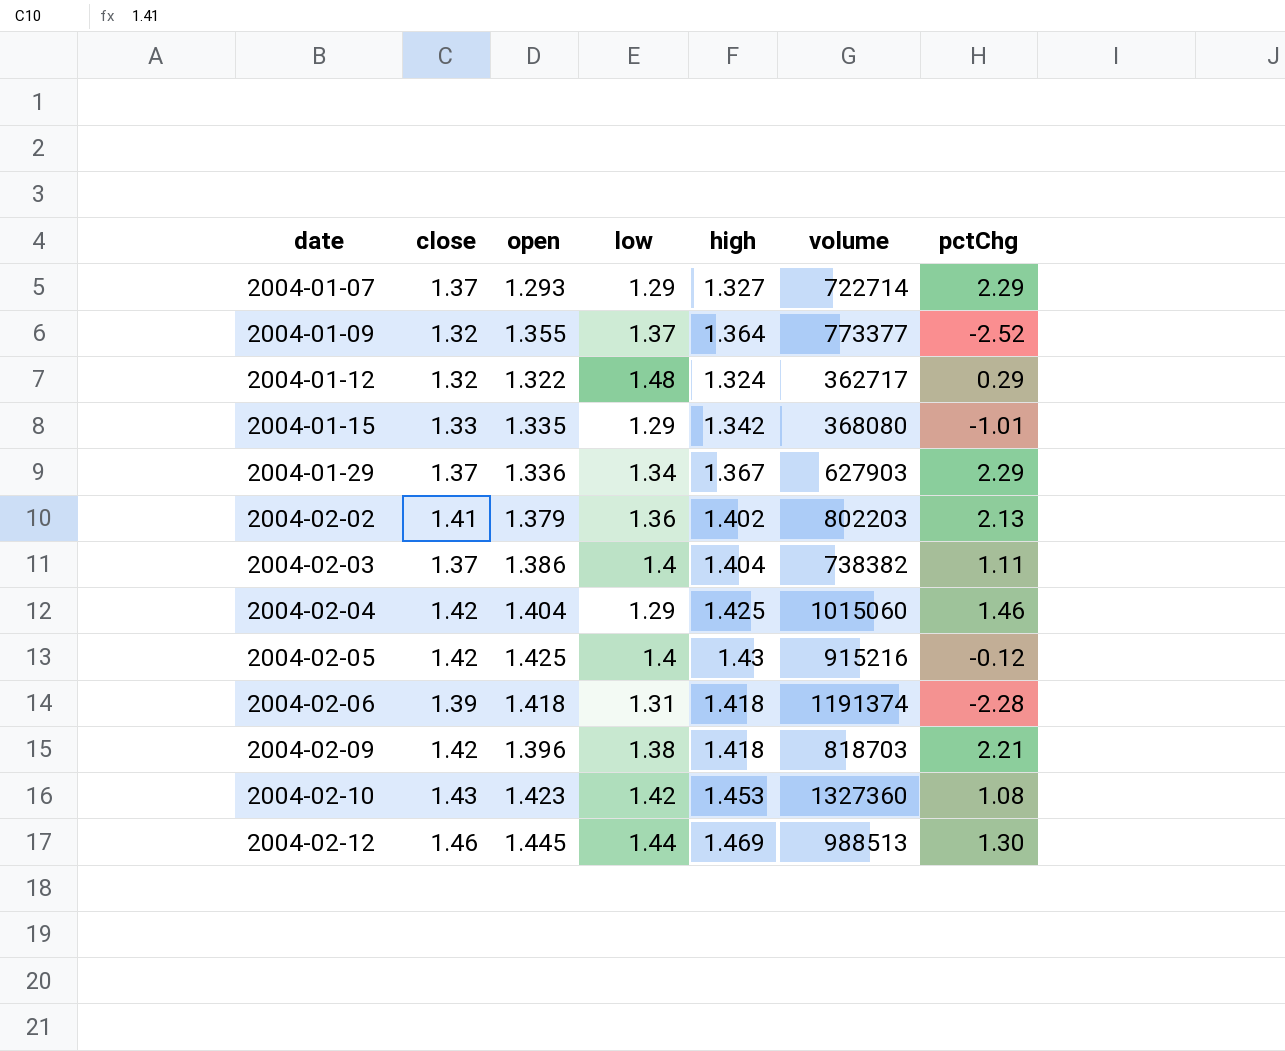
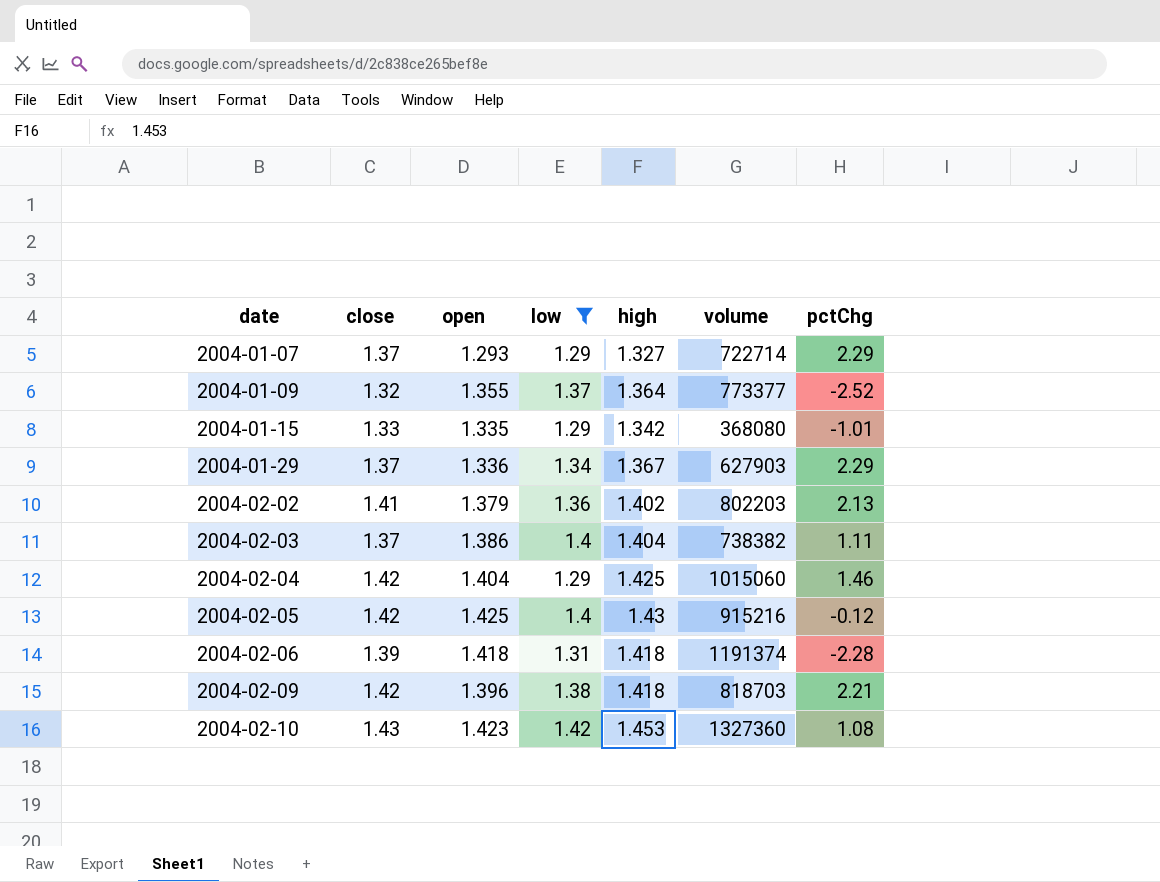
filter: none -> low <= 1.42

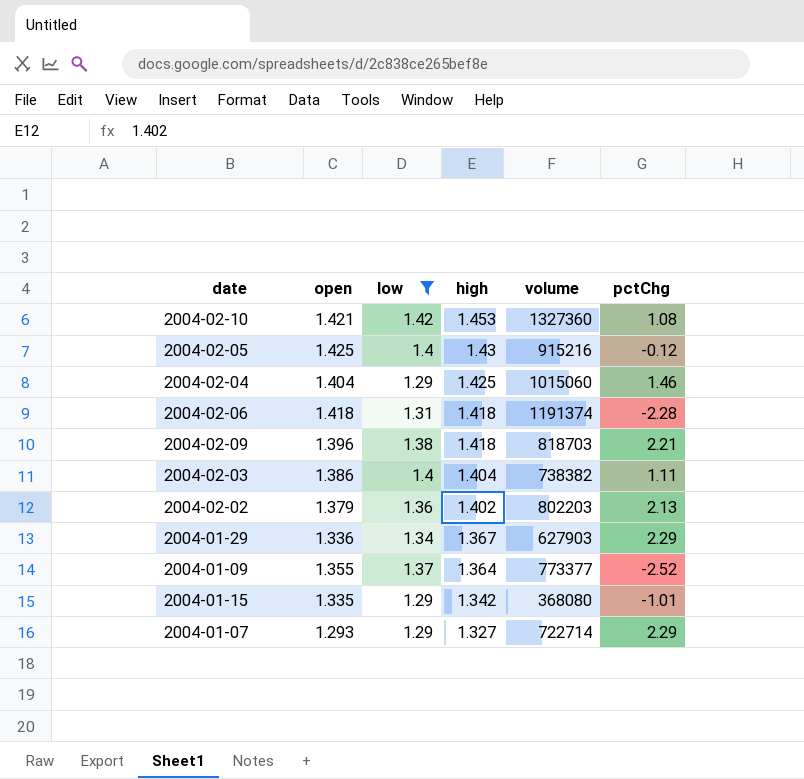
row order: date ascending -> high descending
column close | position: 2 -> none
2004-02-10 | open: 1.423 -> 1.421

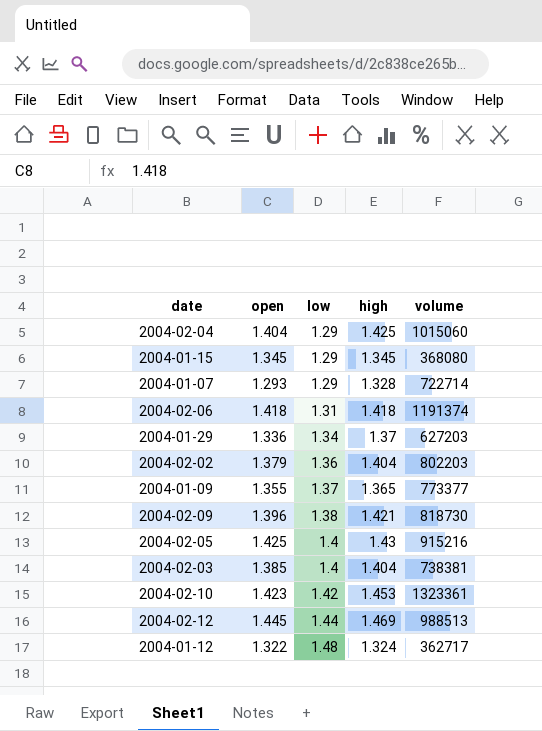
filter: low <= 1.42 -> none
row order: high descending -> low ascending
column pctChg | position: 6 -> none
2004-01-15 | open: 1.335 -> 1.345
2004-01-15 | high: 1.342 -> 1.345
2004-01-07 | high: 1.327 -> 1.328
2004-01-29 | high: 1.367 -> 1.37
2004-01-29 | volume: 627903 -> 627203
2004-02-02 | high: 1.402 -> 1.404
2004-01-09 | high: 1.364 -> 1.365
2004-02-09 | high: 1.418 -> 1.421
2004-02-09 | volume: 818703 -> 818730
2004-02-03 | open: 1.386 -> 1.385
2004-02-03 | volume: 738382 -> 738381
2004-02-10 | open: 1.421 -> 1.423
2004-02-10 | volume: 1327360 -> 1323361

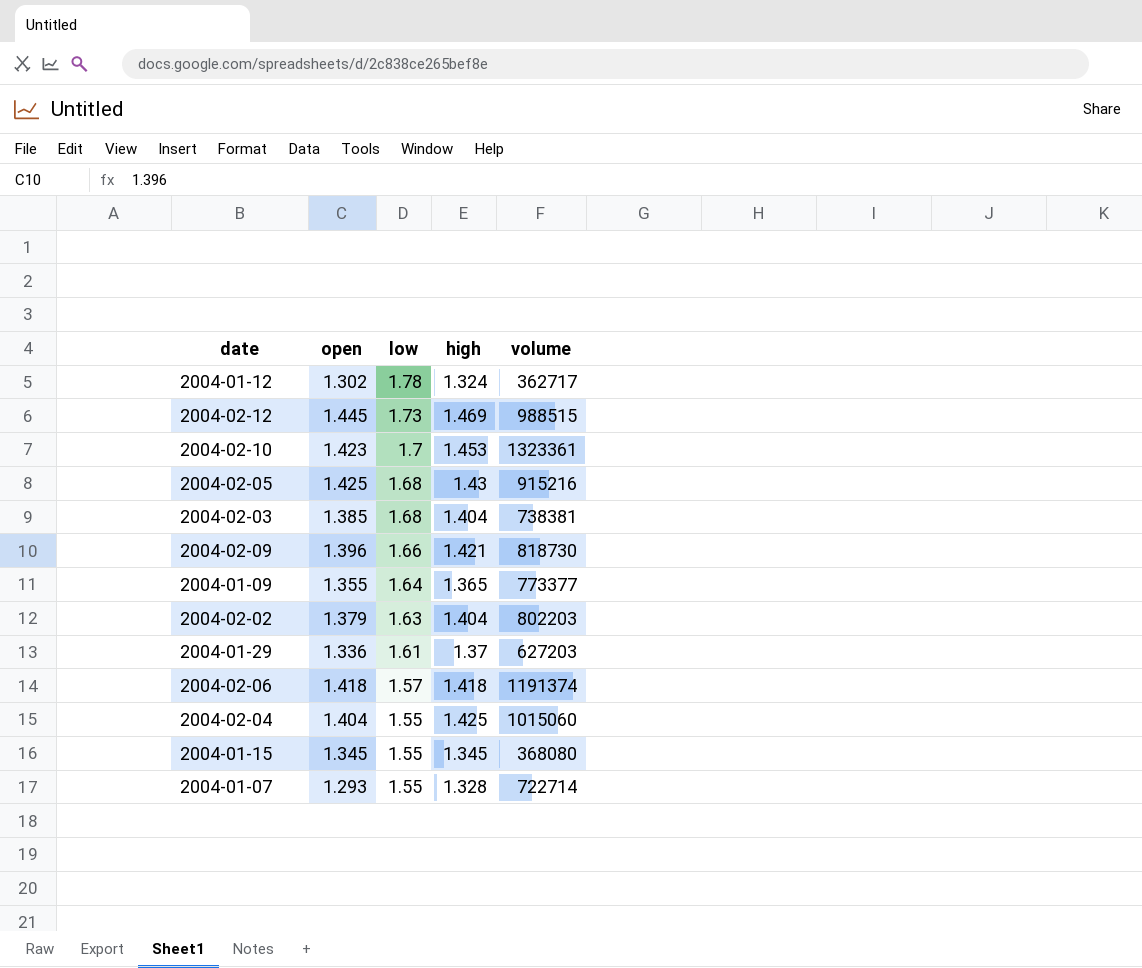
row order: low ascending -> low descending
2004-01-12 | open: 1.322 -> 1.302
2004-01-12 | low: 1.48 -> 1.78
2004-02-12 | low: 1.44 -> 1.73
2004-02-12 | volume: 988513 -> 988515
2004-02-10 | low: 1.42 -> 1.7
2004-02-05 | low: 1.4 -> 1.68
2004-02-03 | low: 1.4 -> 1.68
2004-02-09 | low: 1.38 -> 1.66
2004-01-09 | low: 1.37 -> 1.64
2004-02-02 | low: 1.36 -> 1.63
2004-01-29 | low: 1.34 -> 1.61
2004-02-06 | low: 1.31 -> 1.57
2004-02-04 | low: 1.29 -> 1.55
2004-01-15 | low: 1.29 -> 1.55
2004-01-07 | low: 1.29 -> 1.55

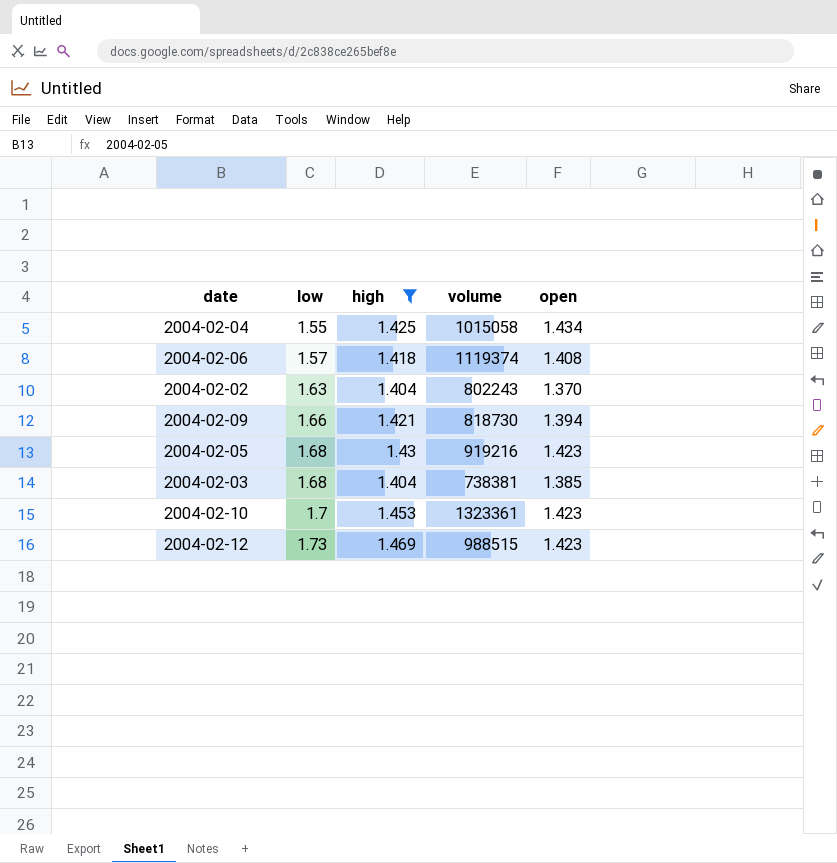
filter: none -> high >= 1.404
row order: low descending -> low ascending
column open | position: 2 -> 5
2004-02-04 | volume: 1015060 -> 1015058
2004-02-04 | open: 1.404 -> 1.434
2004-02-06 | volume: 1191374 -> 1119374
2004-02-06 | open: 1.418 -> 1.408
2004-02-02 | volume: 802203 -> 802243
2004-02-02 | open: 1.379 -> 1.370
2004-02-09 | open: 1.396 -> 1.394
2004-02-05 | volume: 915216 -> 919216
2004-02-05 | open: 1.425 -> 1.423
2004-02-12 | open: 1.445 -> 1.423

